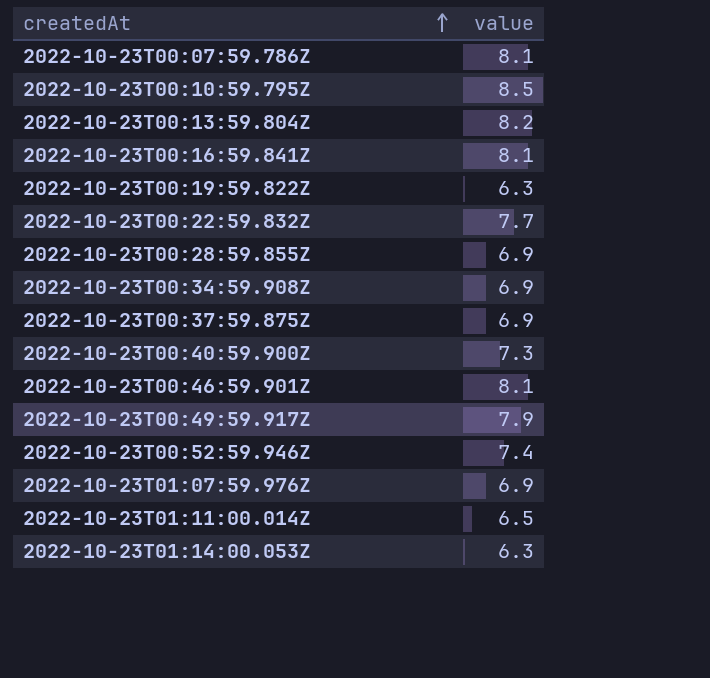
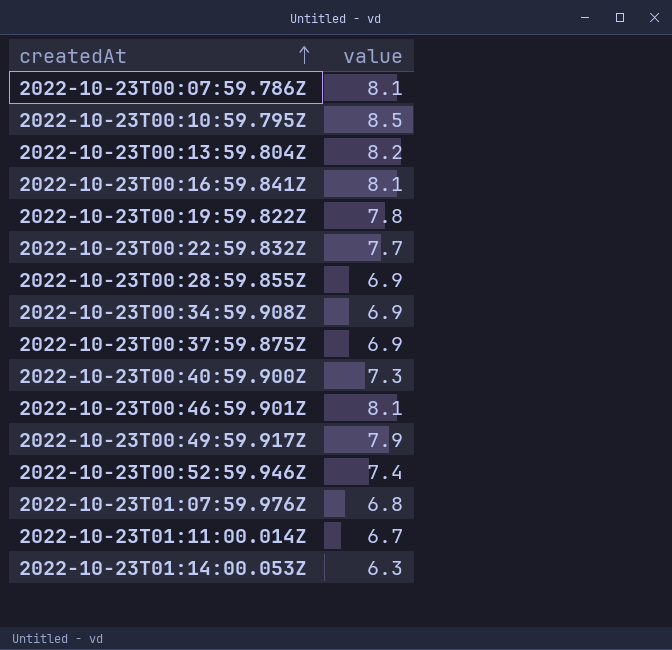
2022-10-23T00:19:59.822Z | value: 6.3 -> 7.8
2022-10-23T01:07:59.976Z | value: 6.9 -> 6.8
2022-10-23T01:11:00.014Z | value: 6.5 -> 6.7

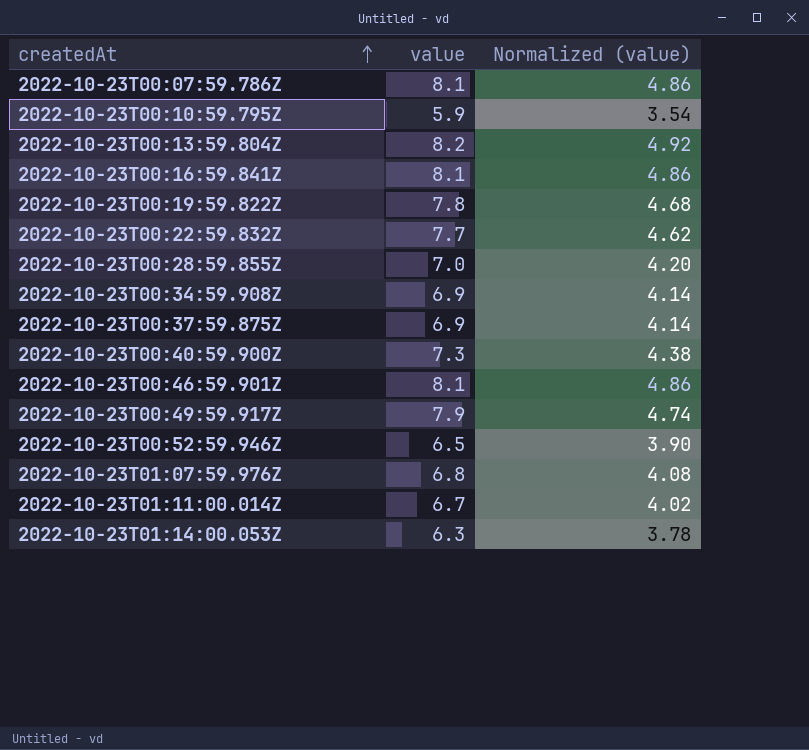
column Normalized (value) | formula: none -> [value] * 0.6
2022-10-23T00:10:59.795Z | value: 8.5 -> 5.9
2022-10-23T00:28:59.855Z | value: 6.9 -> 7.0
2022-10-23T00:52:59.946Z | value: 7.4 -> 6.5

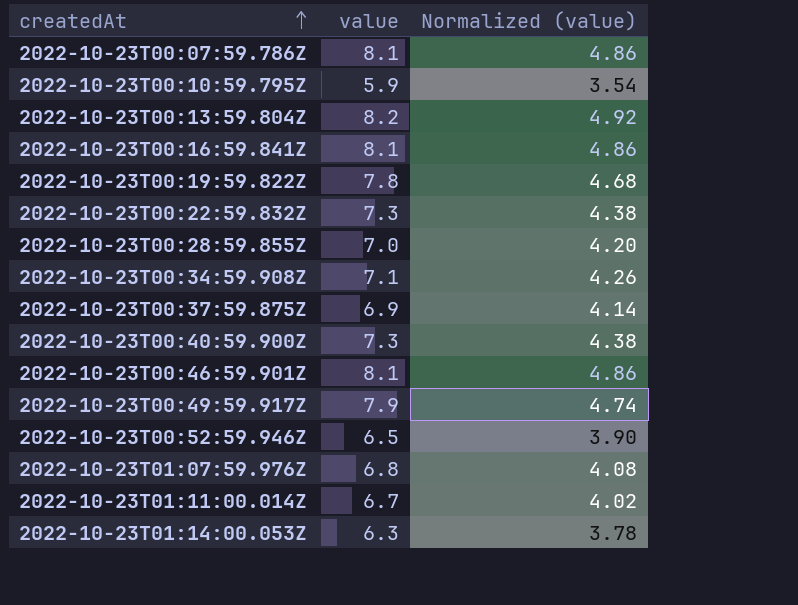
2022-10-23T00:22:59.832Z | value: 7.7 -> 7.3
2022-10-23T00:22:59.832Z | Normalized (value): 4.62 -> 4.38
2022-10-23T00:34:59.908Z | value: 6.9 -> 7.1
2022-10-23T00:34:59.908Z | Normalized (value): 4.14 -> 4.26

